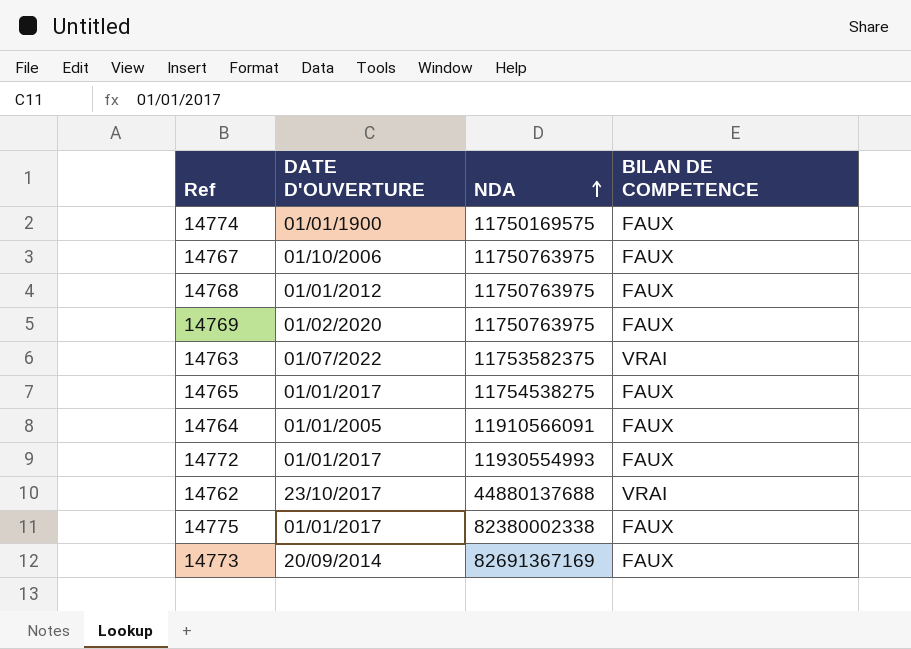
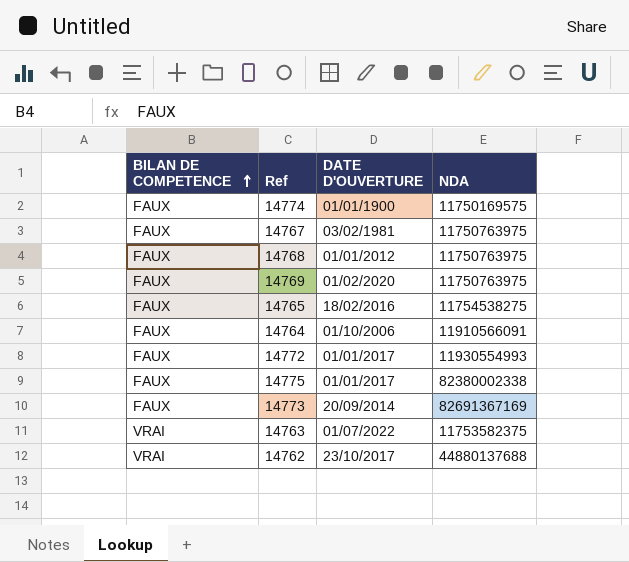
row order: NDA ascending -> BILAN DE COMPETENCE ascending
column BILAN DE COMPETENCE | position: 4 -> 1
14767 | DATE D'OUVERTURE: 01/10/2006 -> 03/02/1981
14765 | DATE D'OUVERTURE: 01/01/2017 -> 18/02/2016
14764 | DATE D'OUVERTURE: 01/01/2005 -> 01/10/2006

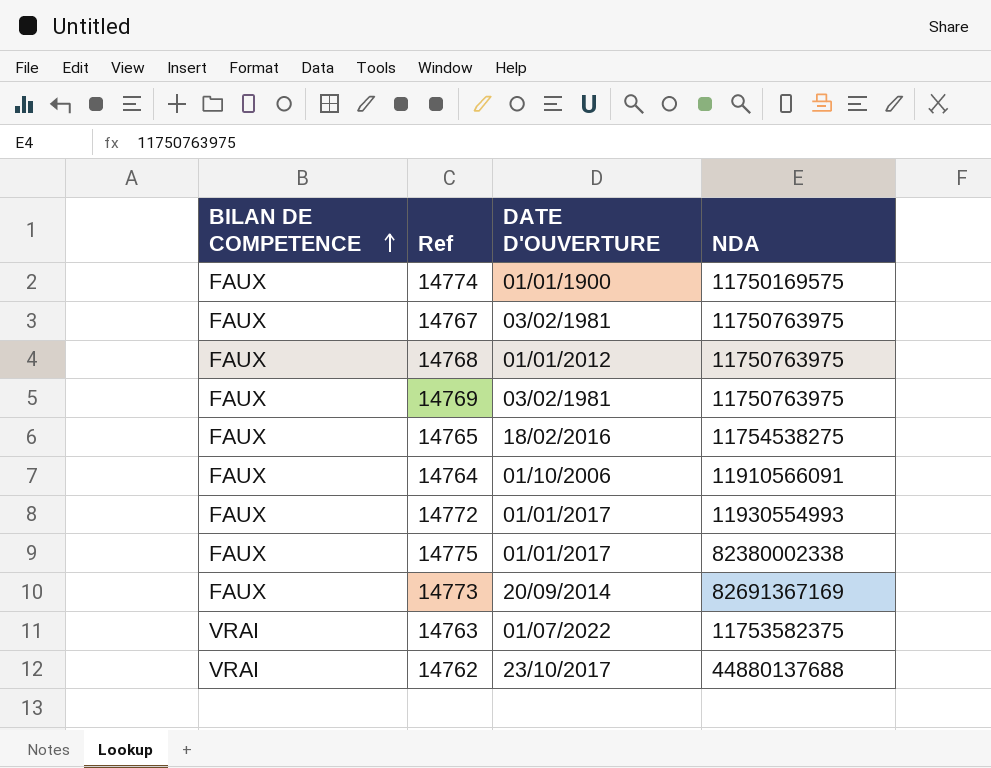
14769 | DATE D'OUVERTURE: 01/02/2020 -> 03/02/1981

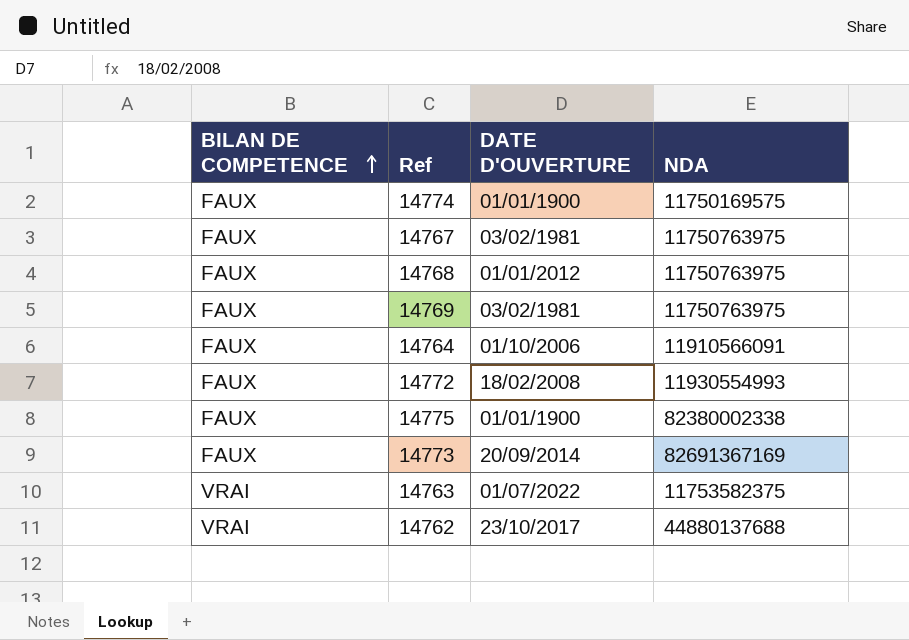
row 14765: FAUX | 18/02/2016 | 11754538275 -> none
14772 | DATE D'OUVERTURE: 01/01/2017 -> 18/02/2008
14775 | DATE D'OUVERTURE: 01/01/2017 -> 01/01/1900

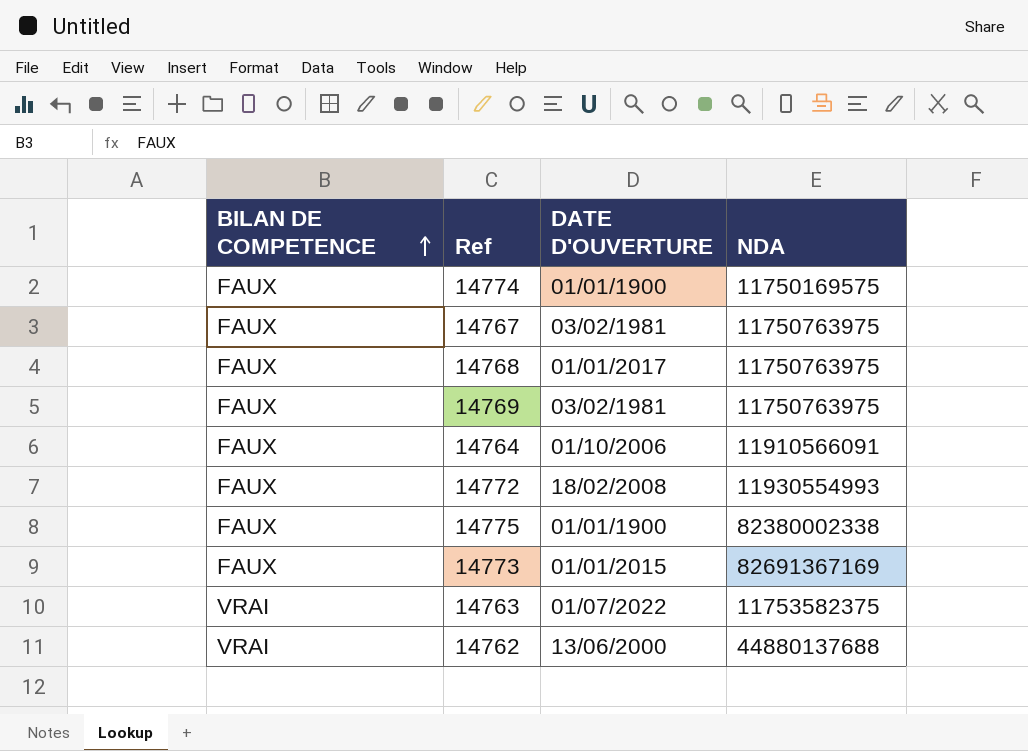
14768 | DATE D'OUVERTURE: 01/01/2012 -> 01/01/2017
14773 | DATE D'OUVERTURE: 20/09/2014 -> 01/01/2015
14762 | DATE D'OUVERTURE: 23/10/2017 -> 13/06/2000

